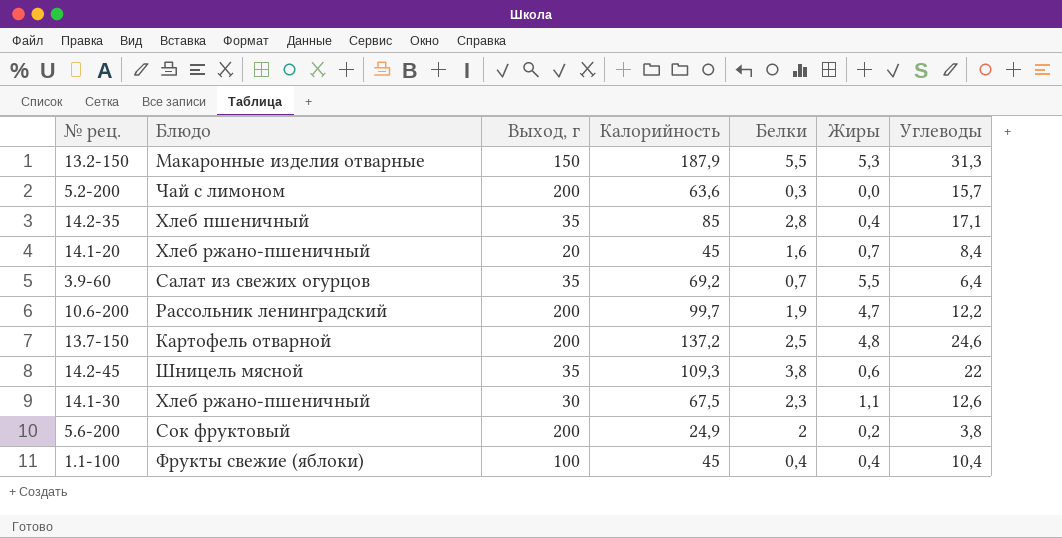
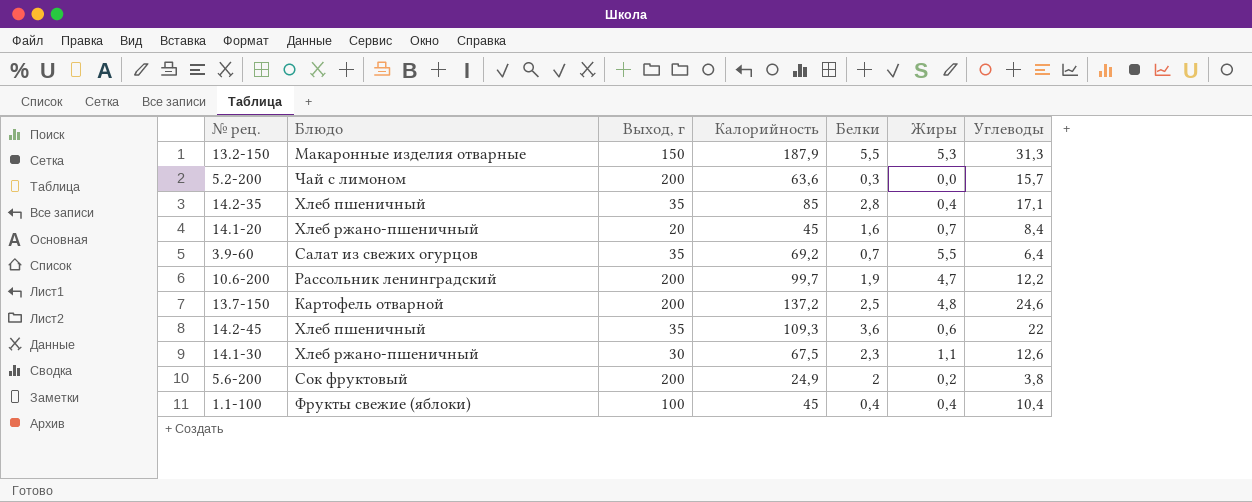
14.2-45 | Блюдо: Шницель мясной -> Хлеб пшеничный
14.2-45 | Белки: 3,8 -> 3,6

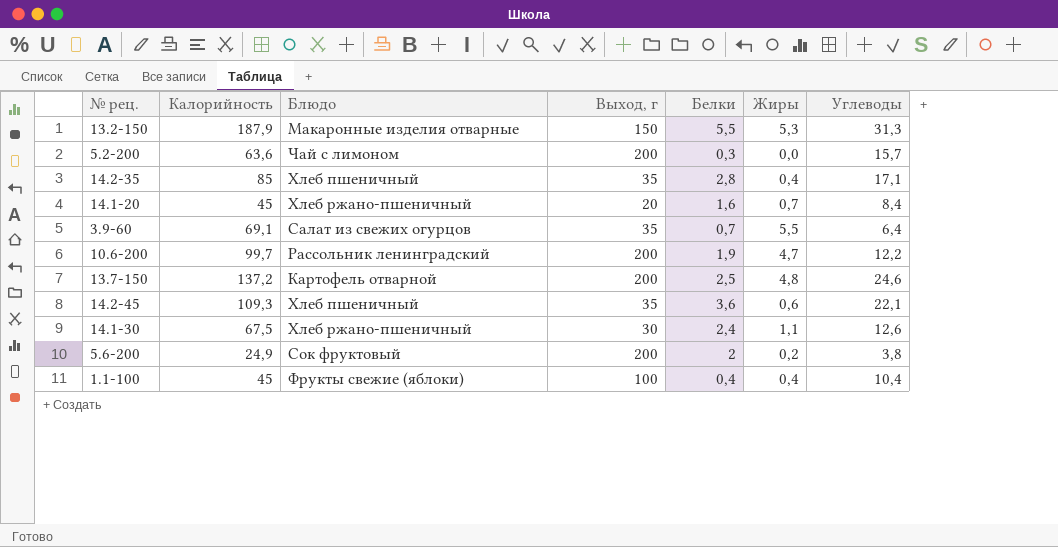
column Калорийность | position: 4 -> 2
3.9-60 | Калорийность: 69,2 -> 69,1
14.2-45 | Углеводы: 22 -> 22,1
14.1-30 | Белки: 2,3 -> 2,4

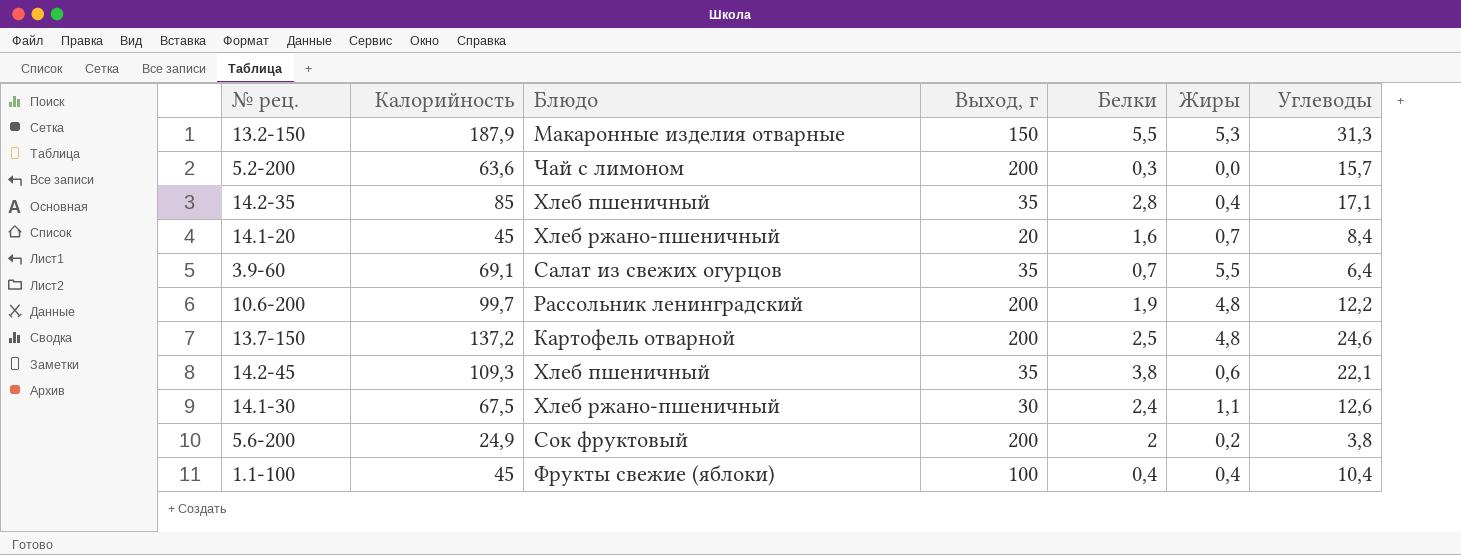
10.6-200 | Жиры: 4,7 -> 4,8
14.2-45 | Белки: 3,6 -> 3,8

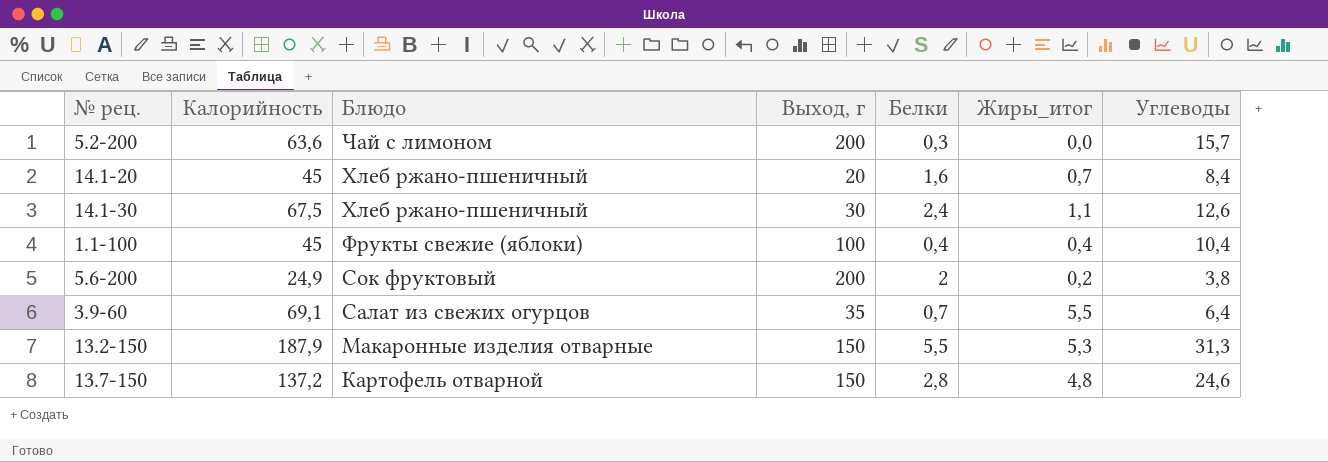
row order: none -> Блюдо descending
column name: Жиры -> Жиры_итог
row 14.2-35: 85 | Хлеб пшеничный | 35 | 2,8 | 0,4 | 17,1 -> none
row 10.6-200: 99,7 | Рассольник ленинградский | 200 | 1,9 | 4,8 | 12,2 -> none
row 14.2-45: 109,3 | Хлеб пшеничный | 35 | 3,8 | 0,6 | 22,1 -> none
13.7-150 | Выход, г: 200 -> 150
13.7-150 | Белки: 2,5 -> 2,8

